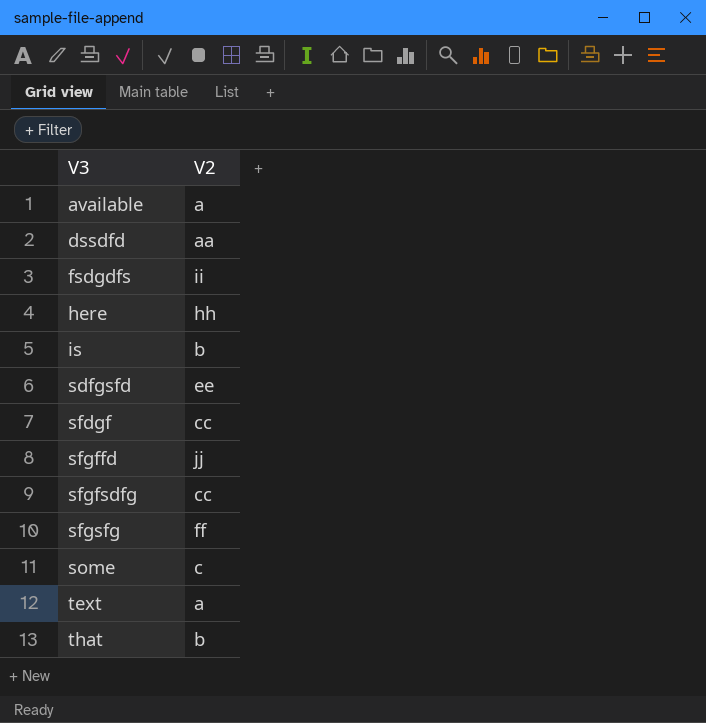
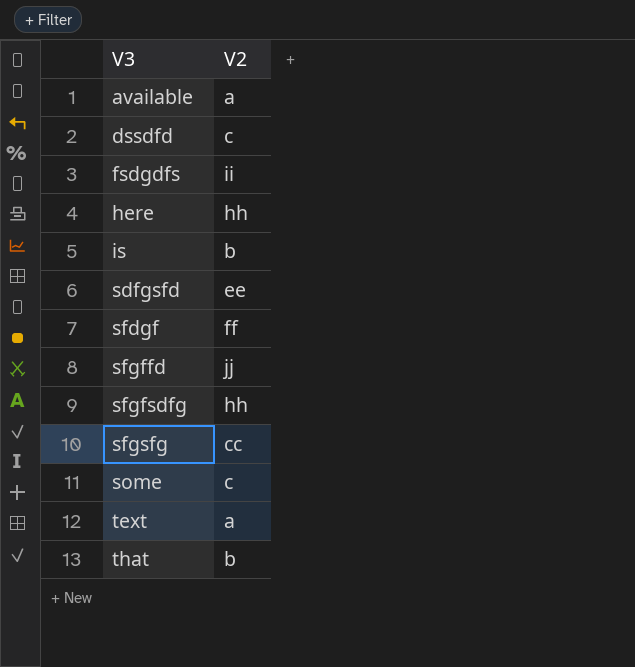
dssdfd | V2: aa -> c
sfdgf | V2: cc -> ff
sfgfsdfg | V2: cc -> hh
sfgsfg | V2: ff -> cc

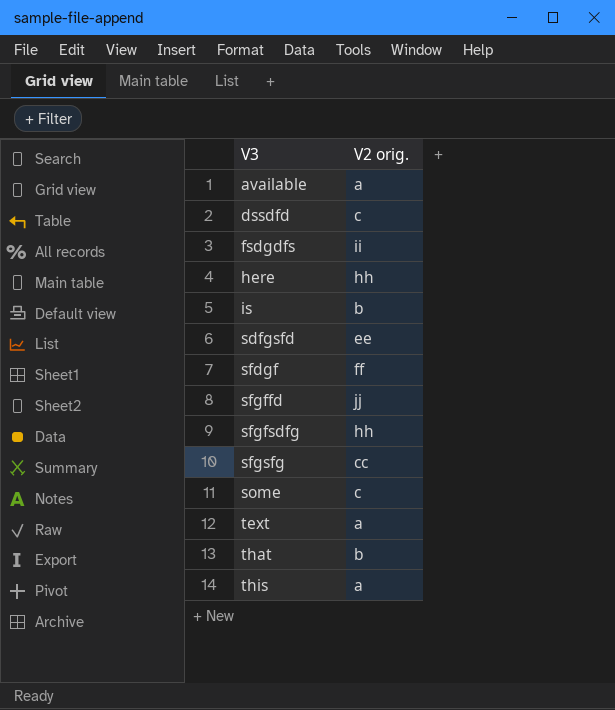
column name: V2 -> V2 orig.
row this: none -> a

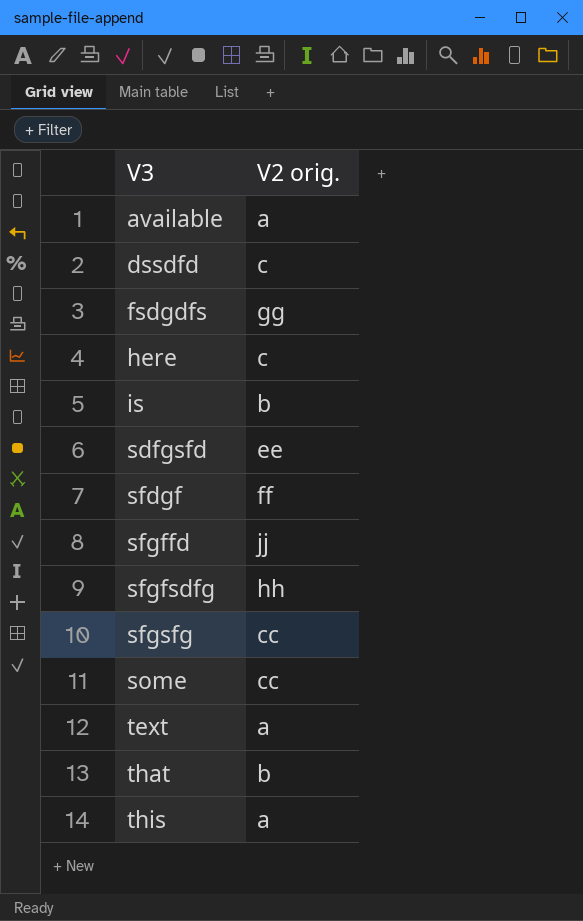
fsdgdfs | V2 orig.: ii -> gg
here | V2 orig.: hh -> c
some | V2 orig.: c -> cc

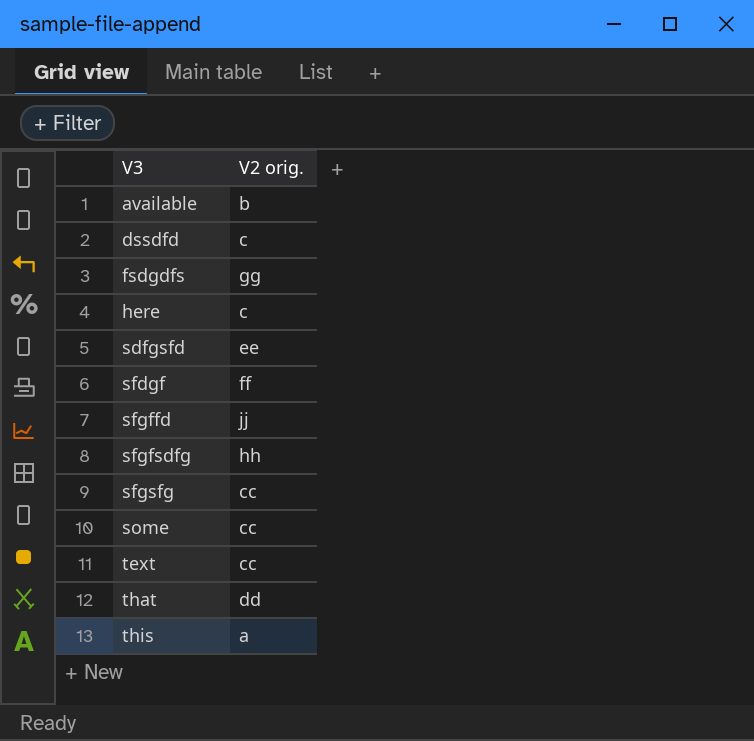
row is: b -> none
available | V2 orig.: a -> b
text | V2 orig.: a -> cc
that | V2 orig.: b -> dd

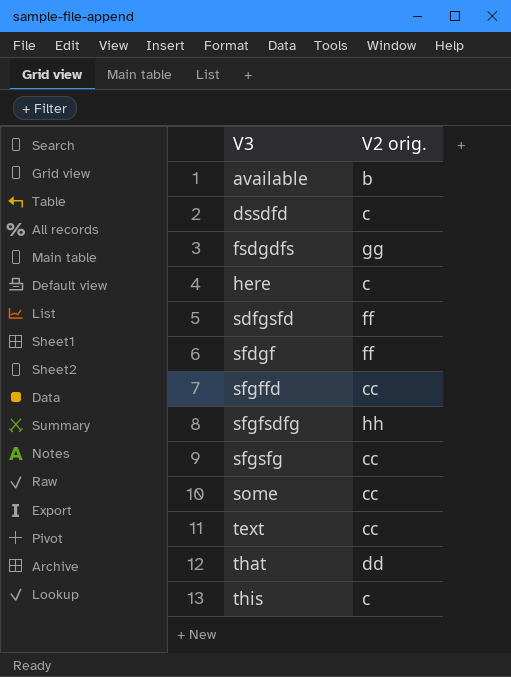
sdfgsfd | V2 orig.: ee -> ff
sfgffd | V2 orig.: jj -> cc
this | V2 orig.: a -> c

